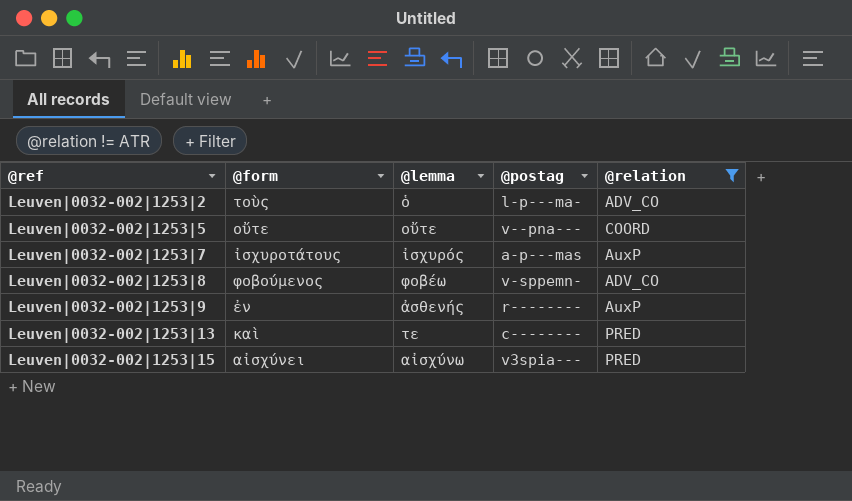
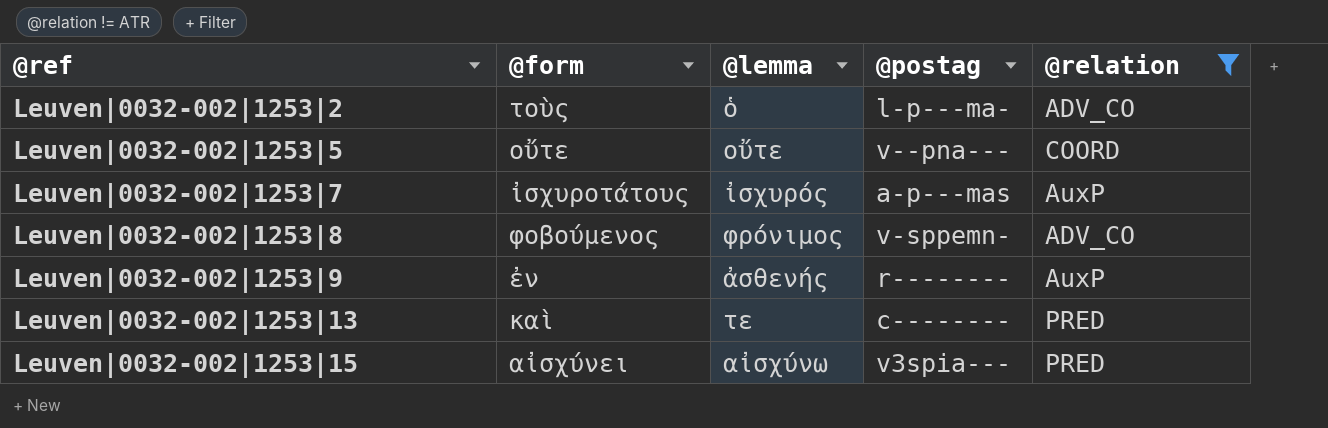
Leuven|0032-002|1253|8 | @lemma: φοβέω -> φρόνιμος

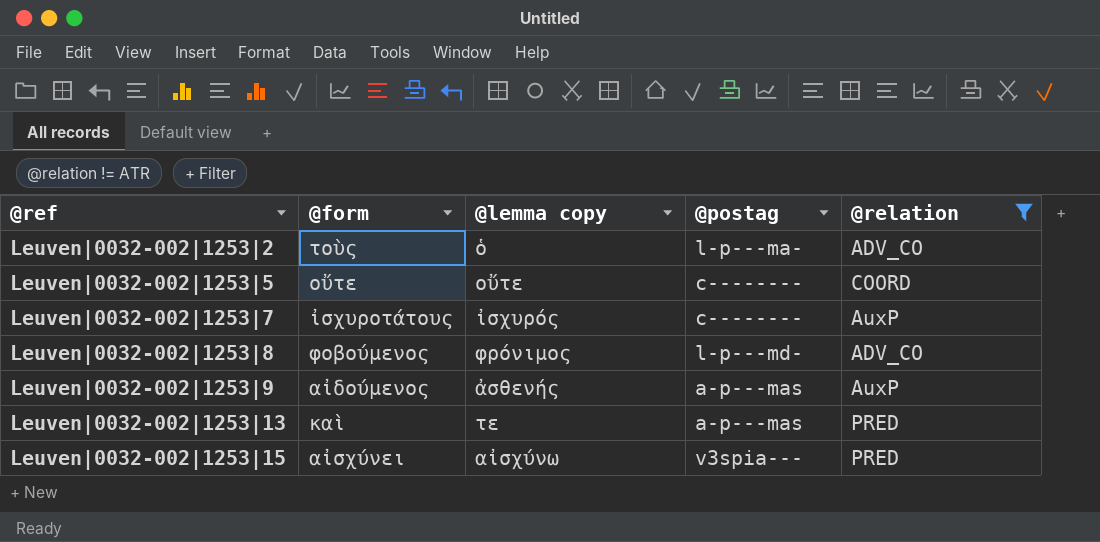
column name: @lemma -> @lemma copy
Leuven|0032-002|1253|5 | @postag: v--pna--- -> c--------
Leuven|0032-002|1253|7 | @postag: a-p---mas -> c--------
Leuven|0032-002|1253|8 | @postag: v-sppemn- -> l-p---md-
Leuven|0032-002|1253|9 | @form: ἐν -> αἰδούμενος
Leuven|0032-002|1253|9 | @postag: r-------- -> a-p---mas
Leuven|0032-002|1253|13 | @postag: c-------- -> a-p---mas

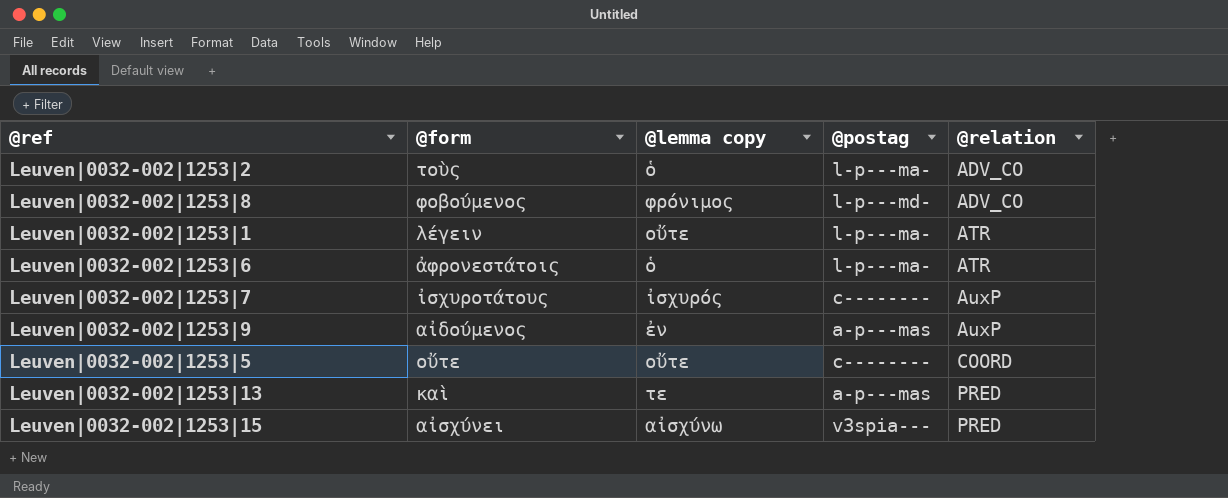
filter: @relation != ATR -> none
row order: @ref ascending -> @relation ascending
Leuven|0032-002|1253|9 | @lemma copy: ἀσθενής -> ἐν

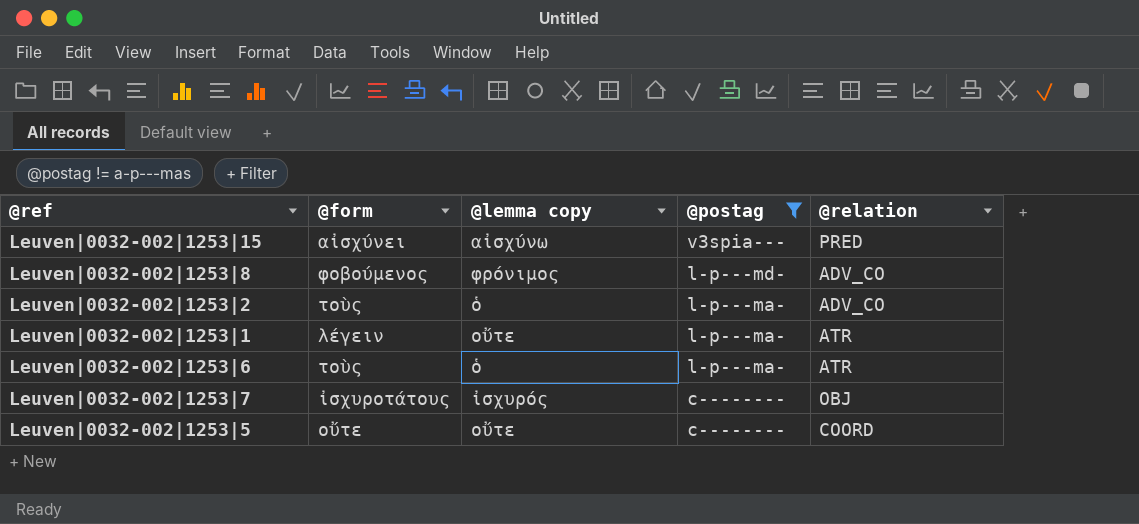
filter: none -> @postag != a-p---mas
row order: @relation ascending -> @postag descending
Leuven|0032-002|1253|6 | @form: ἀφρονεστάτοις -> τοὺς
Leuven|0032-002|1253|7 | @relation: AuxP -> OBJ

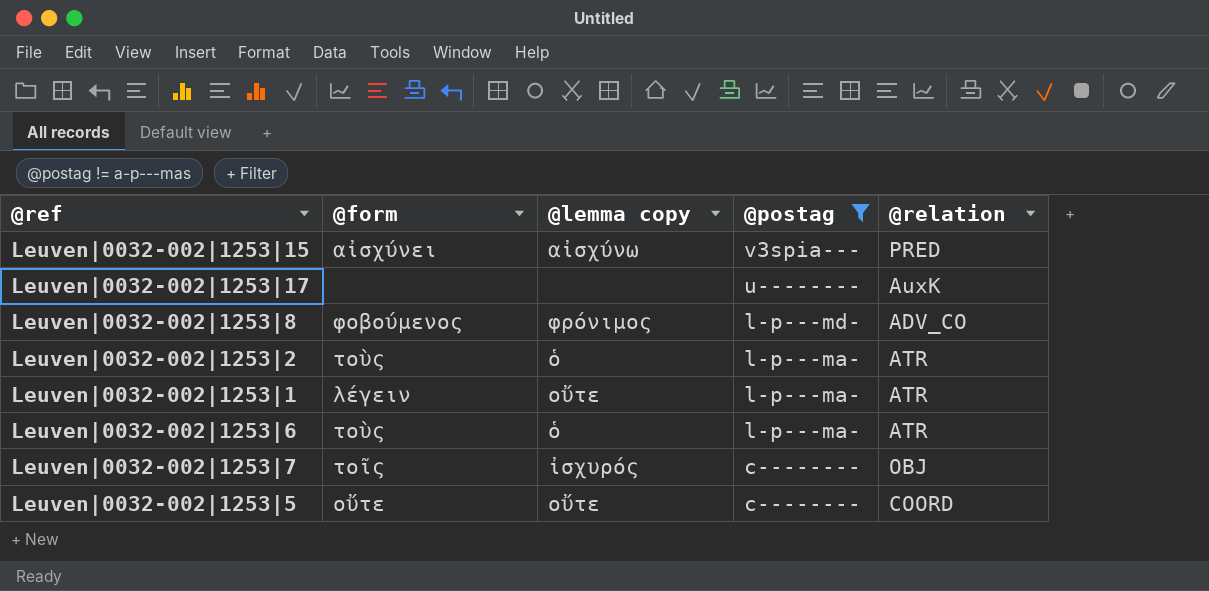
row Leuven|0032-002|1253|17: none -> none | none | u-------- | AuxK
Leuven|0032-002|1253|2 | @relation: ADV_CO -> ATR
Leuven|0032-002|1253|7 | @form: ἰσχυροτάτους -> τοῖς

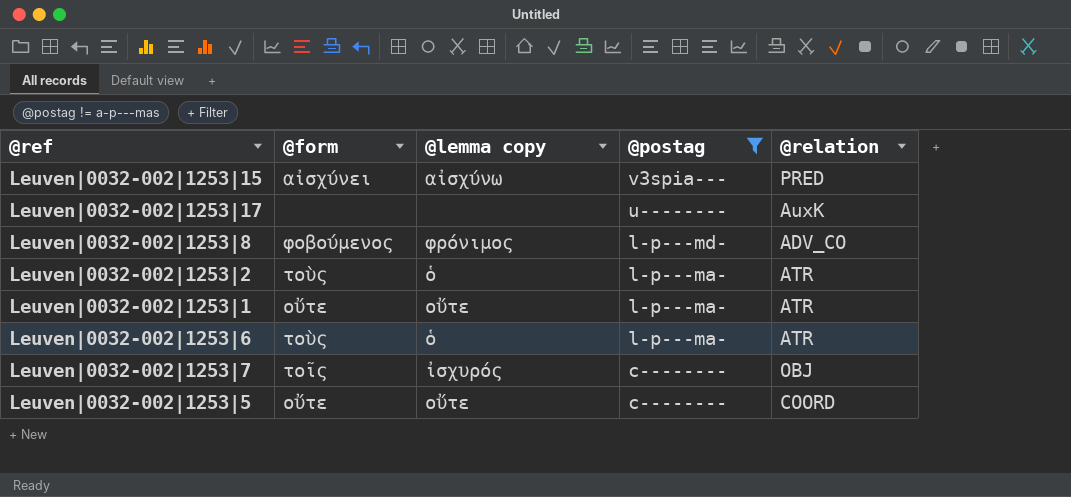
Leuven|0032-002|1253|1 | @form: λέγειν -> οὔτε

